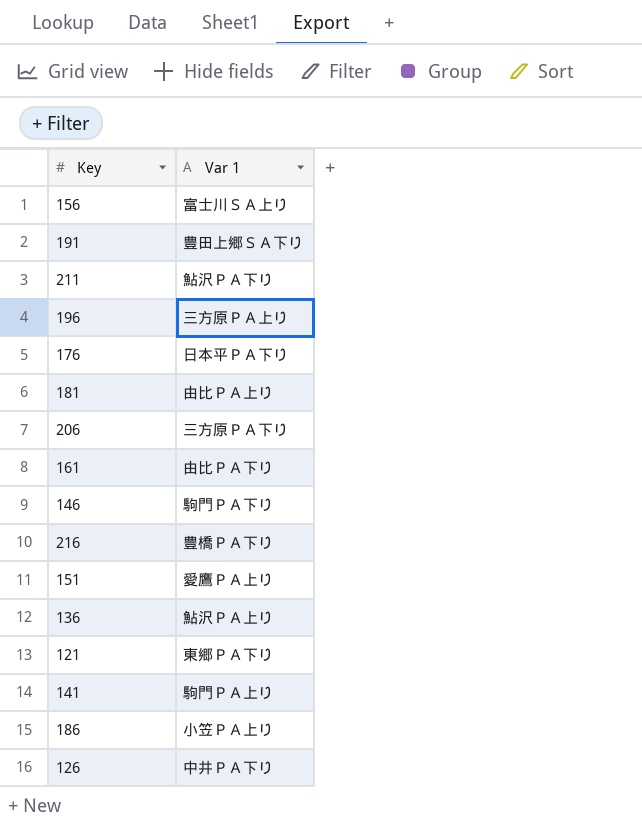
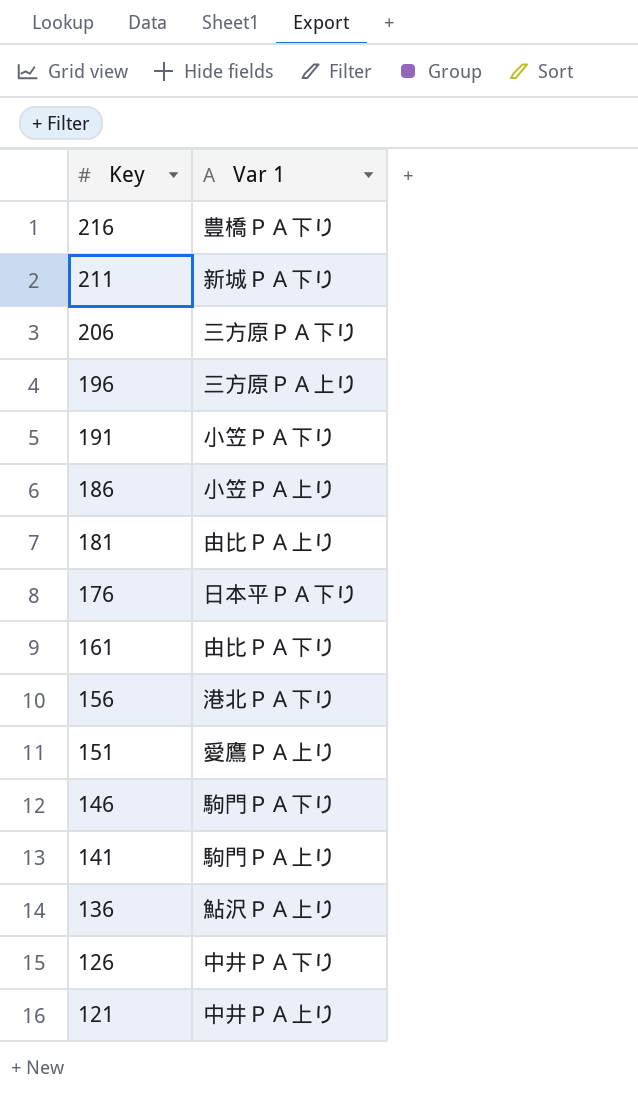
row order: none -> Key descending
211 | Var 1: 鮎沢ＰＡ下り -> 新城ＰＡ下り
191 | Var 1: 豊田上郷ＳＡ下り -> 小笠ＰＡ下り
156 | Var 1: 富士川ＳＡ上り -> 港北ＰＡ下り
121 | Var 1: 東郷ＰＡ下り -> 中井ＰＡ上り

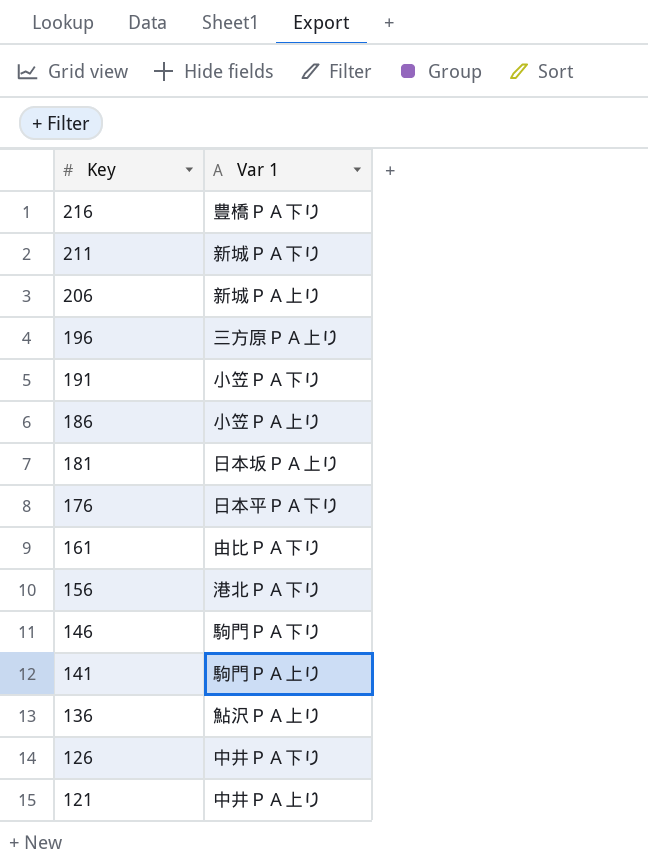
row 151: 愛鷹ＰＡ上り -> none
206 | Var 1: 三方原ＰＡ下り -> 新城ＰＡ上り
181 | Var 1: 由比ＰＡ上り -> 日本坂ＰＡ上り

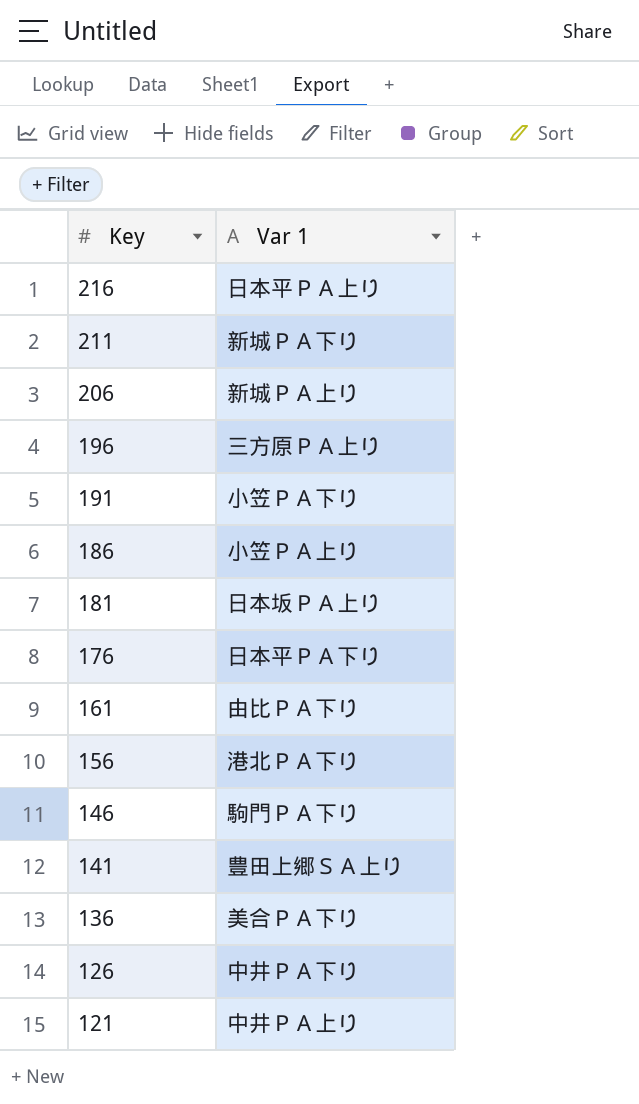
216 | Var 1: 豊橋ＰＡ下り -> 日本平ＰＡ上り
141 | Var 1: 駒門ＰＡ上り -> 豊田上郷ＳＡ上り
136 | Var 1: 鮎沢ＰＡ上り -> 美合ＰＡ下り

